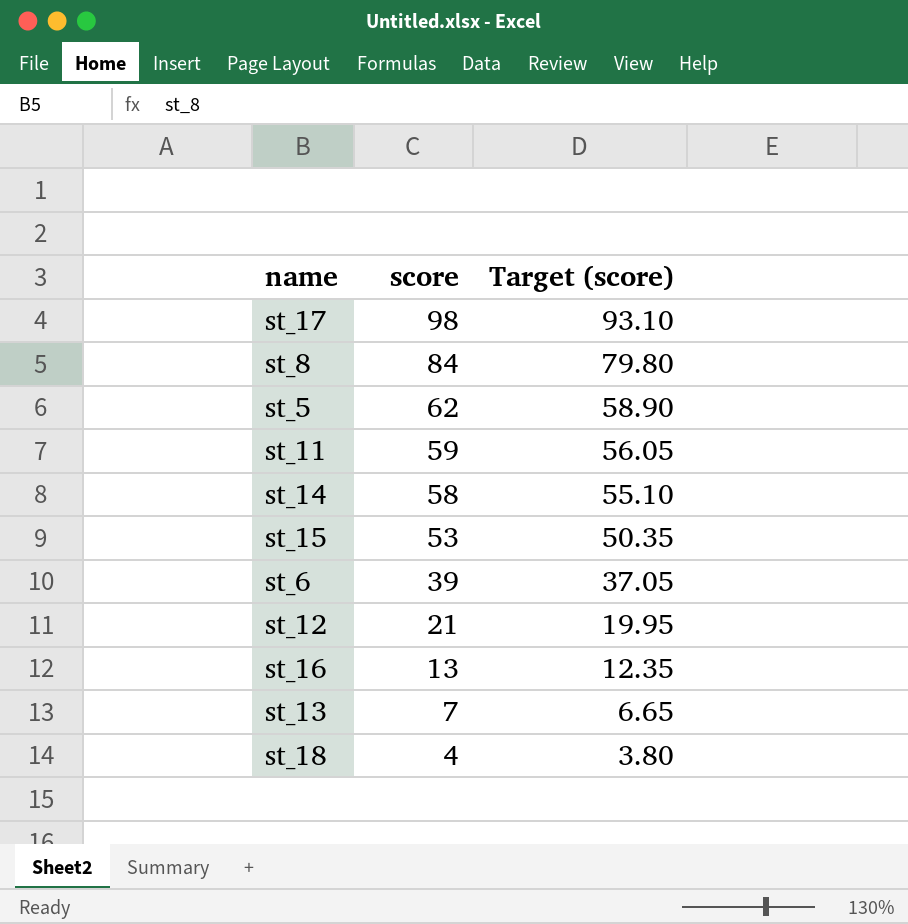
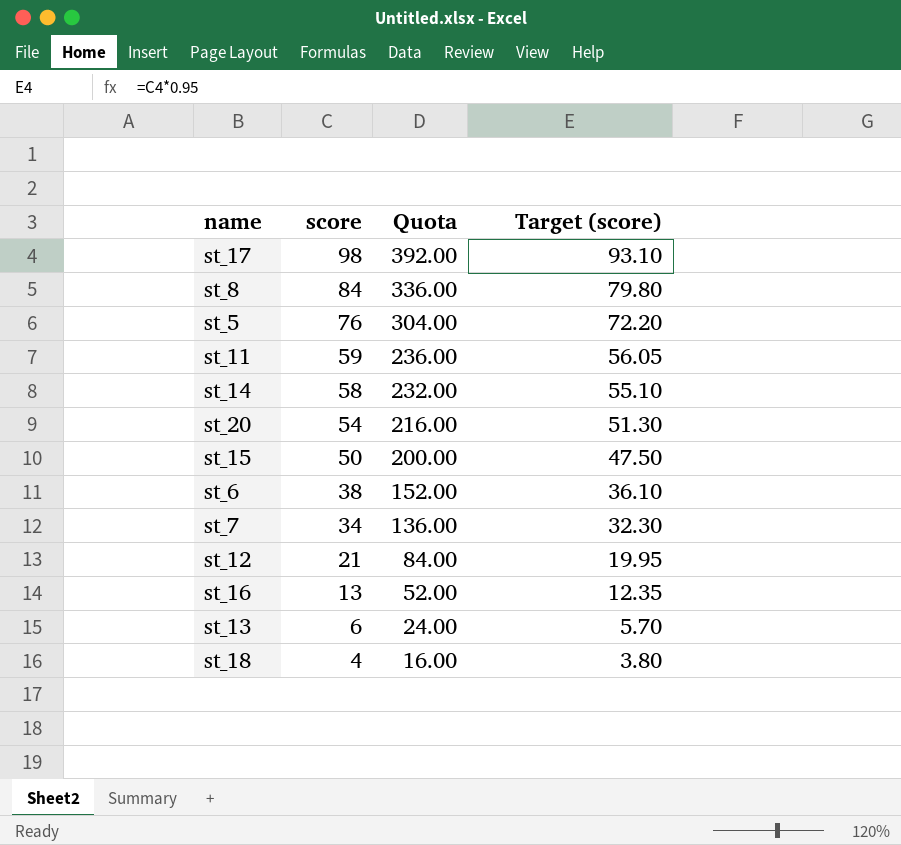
column Quota | formula: none -> [score] * 4
st_5 | score: 62 -> 76
st_5 | Target (score): 58.90 -> 72.20
row st_20: none -> 54 | 216.00 | 51.30
st_15 | score: 53 -> 50
st_15 | Target (score): 50.35 -> 47.50
st_6 | score: 39 -> 38
st_6 | Target (score): 37.05 -> 36.10
row st_7: none -> 34 | 136.00 | 32.30
st_13 | score: 7 -> 6
st_13 | Target (score): 6.65 -> 5.70

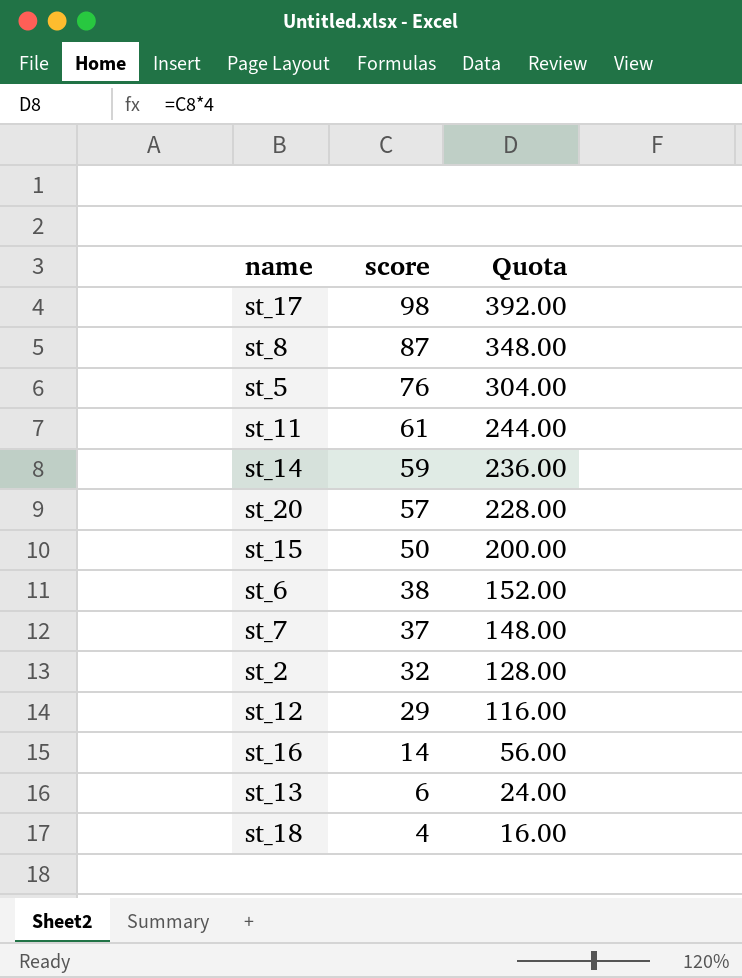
column Target (score) | formula: [score] * 0.95 -> none
st_8 | score: 84 -> 87
st_8 | Quota: 336.00 -> 348.00
st_11 | score: 59 -> 61
st_11 | Quota: 236.00 -> 244.00
st_14 | score: 58 -> 59
st_14 | Quota: 232.00 -> 236.00
st_20 | score: 54 -> 57
st_20 | Quota: 216.00 -> 228.00
st_7 | score: 34 -> 37
st_7 | Quota: 136.00 -> 148.00
row st_2: none -> 32 | 128.00
st_12 | score: 21 -> 29
st_12 | Quota: 84.00 -> 116.00
st_16 | score: 13 -> 14
st_16 | Quota: 52.00 -> 56.00

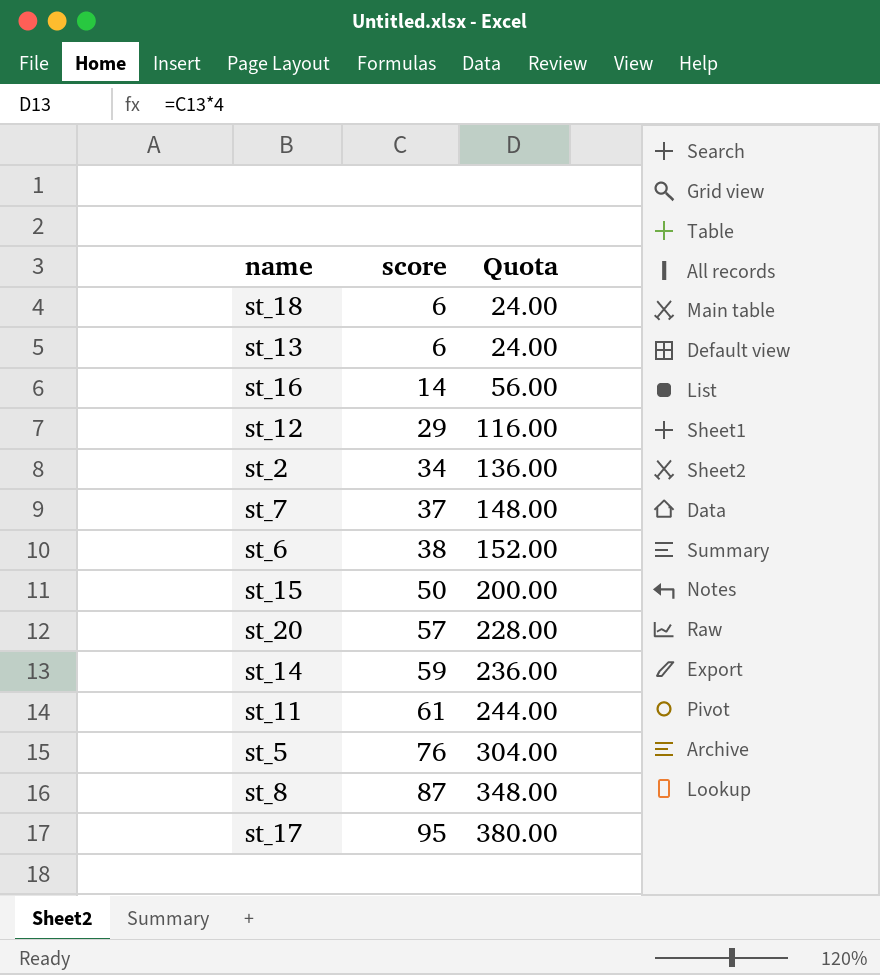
row order: score descending -> score ascending
st_18 | score: 4 -> 6
st_18 | Quota: 16.00 -> 24.00
st_2 | score: 32 -> 34
st_2 | Quota: 128.00 -> 136.00
st_17 | score: 98 -> 95
st_17 | Quota: 392.00 -> 380.00

